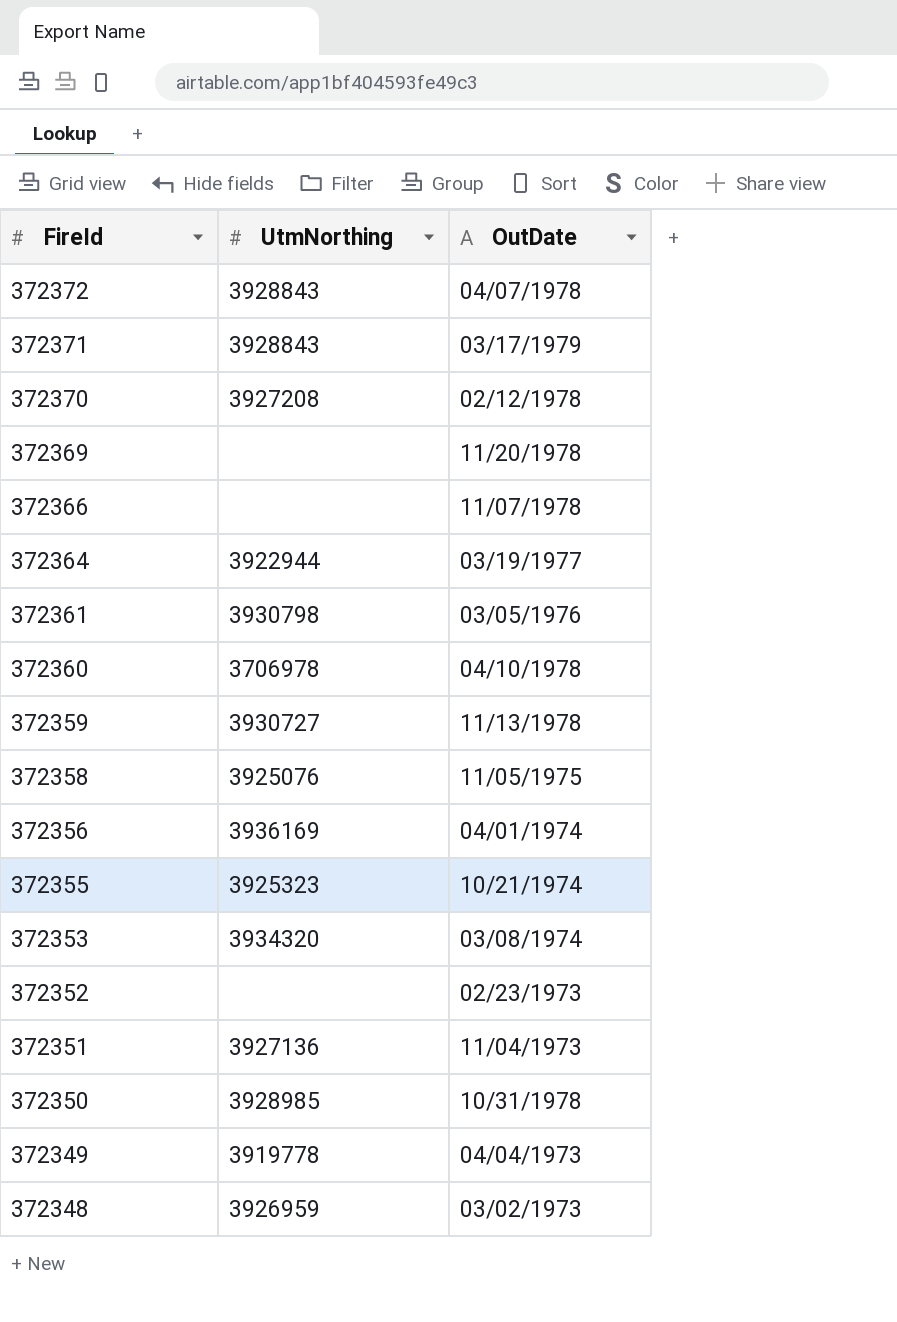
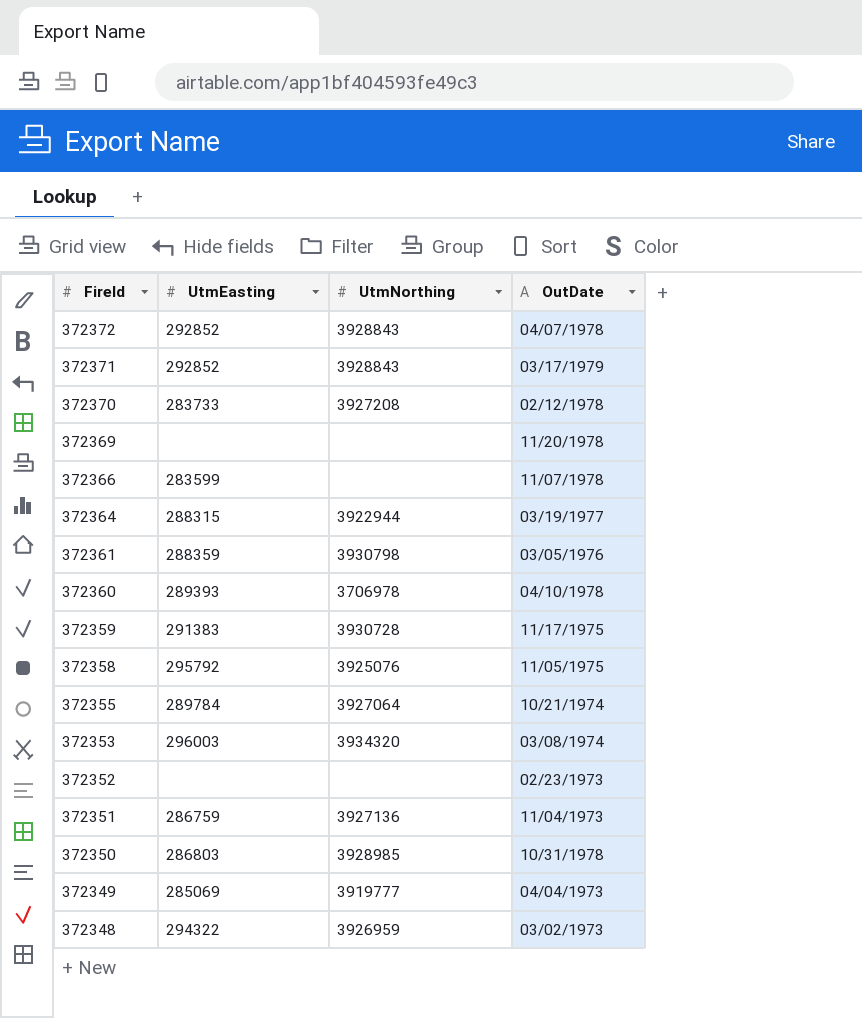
column UtmEasting | position: none -> 2
row 372356: 3936169 | 04/01/1974 -> none
372359 | UtmNorthing: 3930727 -> 3930728
372359 | OutDate: 11/13/1978 -> 11/17/1975
372355 | UtmNorthing: 3925323 -> 3927064
372349 | UtmNorthing: 3919778 -> 3919777

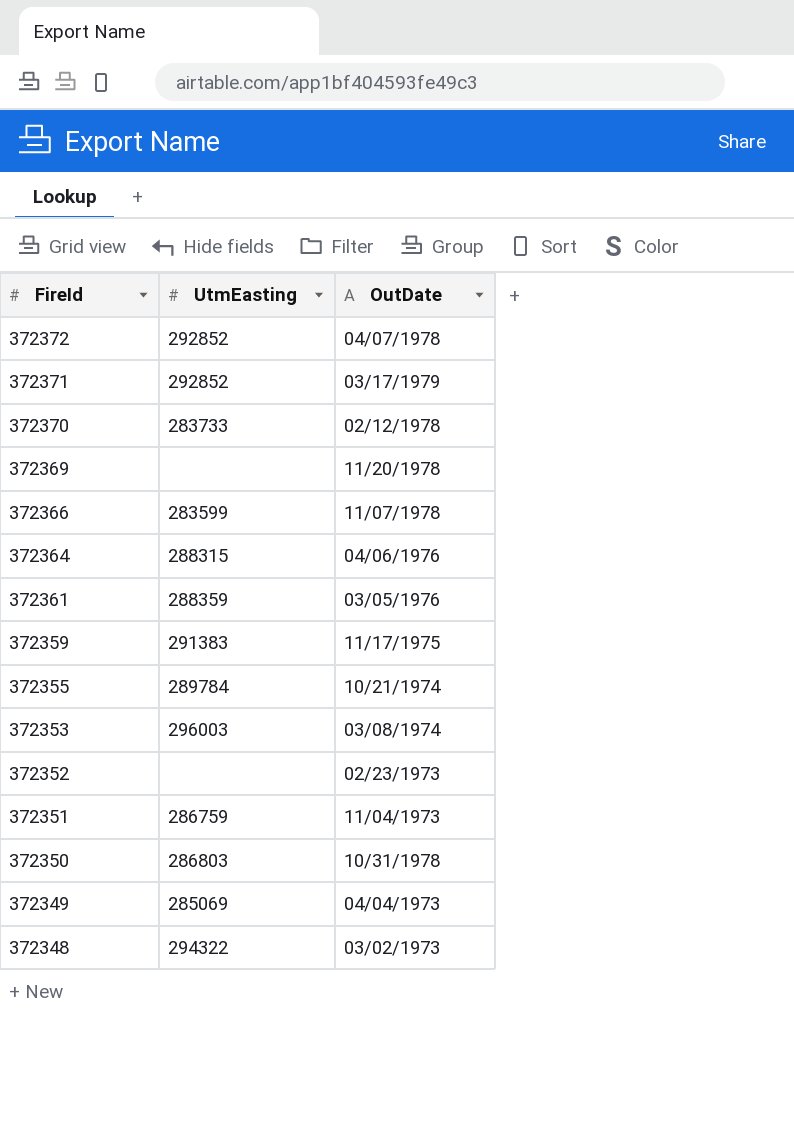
column UtmNorthing | position: 3 -> none
row 372360: 289393 | 3706978 | 04/10/1978 -> none
row 372358: 295792 | 3925076 | 11/05/1975 -> none
372364 | OutDate: 03/19/1977 -> 04/06/1976

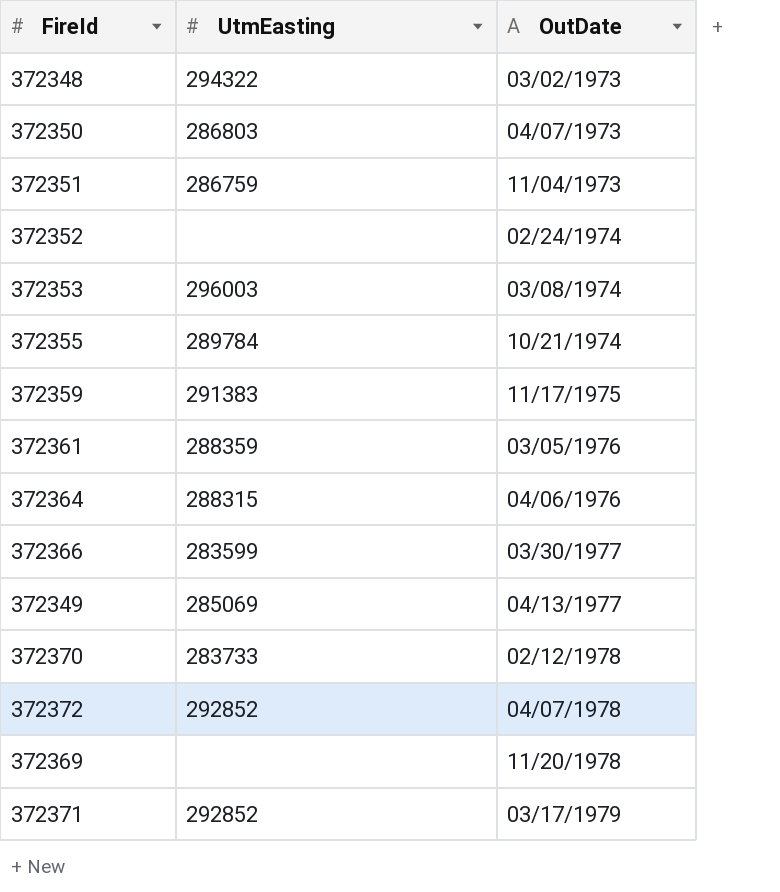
row order: FireId descending -> OutDate ascending
372350 | OutDate: 10/31/1978 -> 04/07/1973
372352 | OutDate: 02/23/1973 -> 02/24/1974
372366 | OutDate: 11/07/1978 -> 03/30/1977
372349 | OutDate: 04/04/1973 -> 04/13/1977

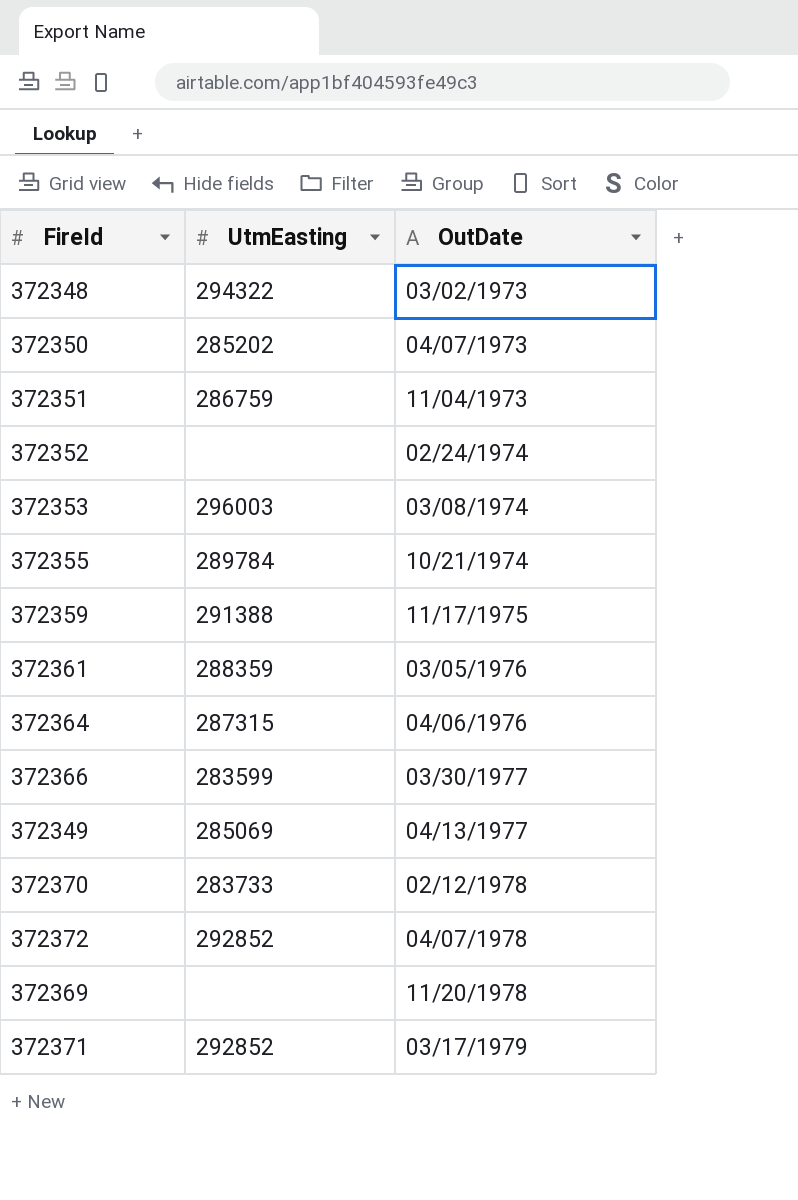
372350 | UtmEasting: 286803 -> 285202
372359 | UtmEasting: 291383 -> 291388
372364 | UtmEasting: 288315 -> 287315

